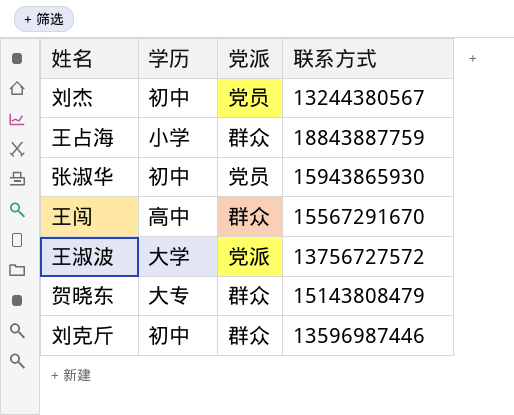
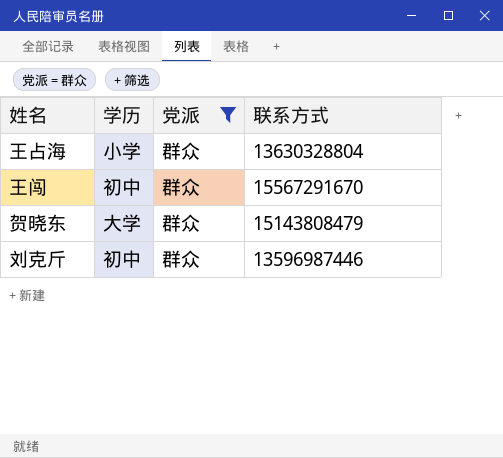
filter: none -> 党派 = 群众
王占海 | 联系方式: 18843887759 -> 13630328804
王闯 | 学历: 高中 -> 初中
贺晓东 | 学历: 大专 -> 大学

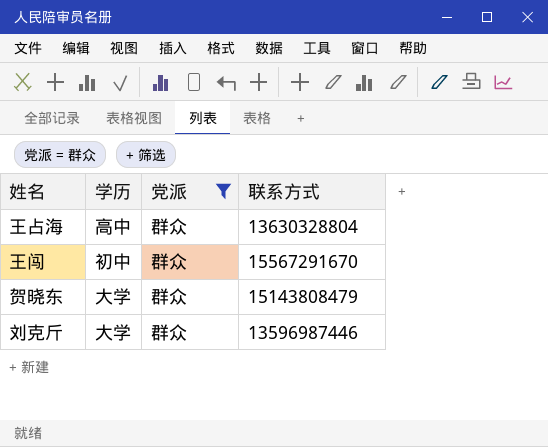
王占海 | 学历: 小学 -> 高中
刘克斤 | 学历: 初中 -> 大学

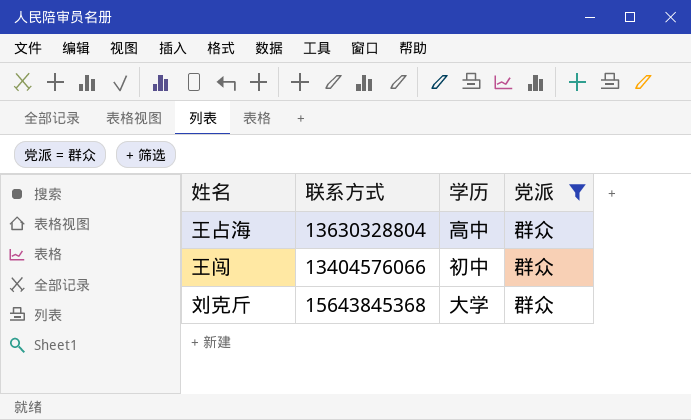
column 联系方式 | position: 4 -> 2
row 贺晓东: 大学 | 群众 | 15143808479 -> none
王闯 | 联系方式: 15567291670 -> 13404576066
刘克斤 | 联系方式: 13596987446 -> 15643845368

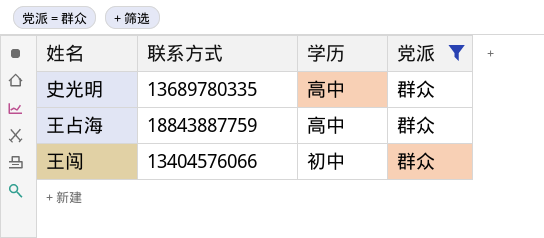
row 刘克斤: 15643845368 | 大学 | 群众 -> none
row 史光明: none -> 13689780335 | 高中 | 群众
王占海 | 联系方式: 13630328804 -> 18843887759

